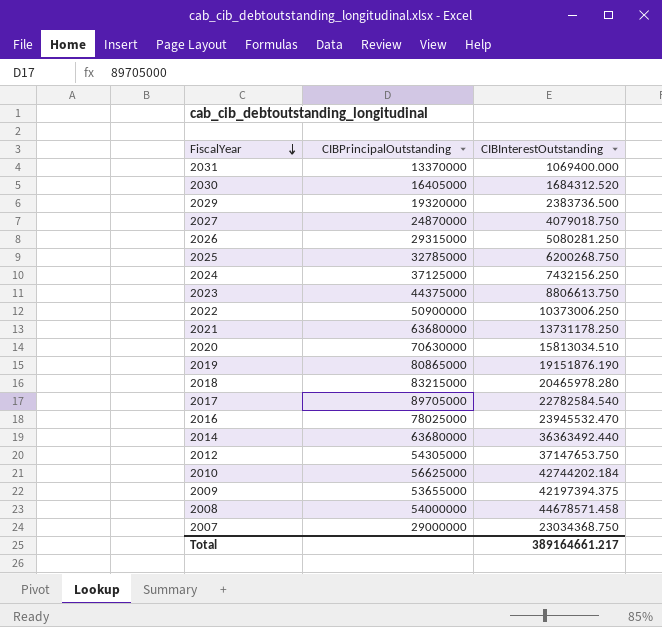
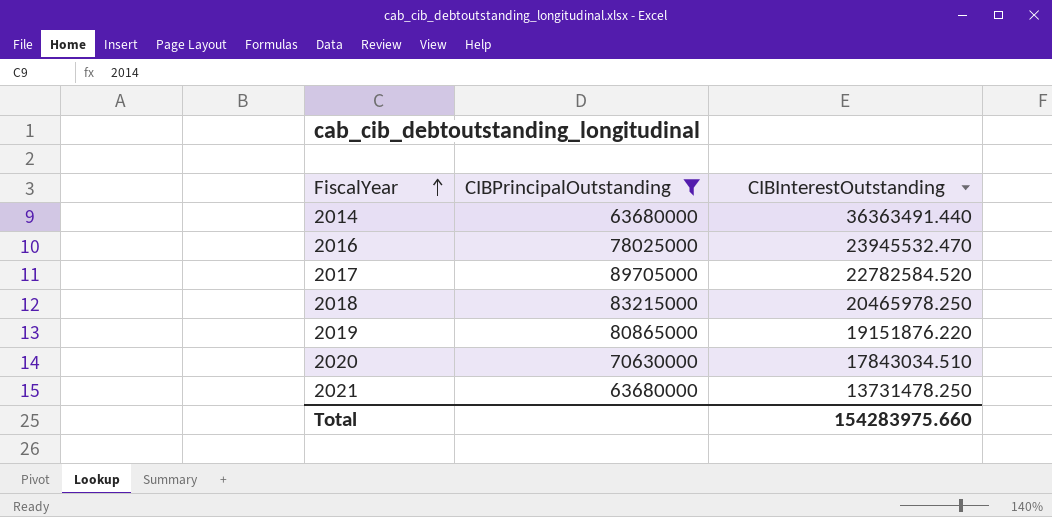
filter: none -> CIBPrincipalOutstanding >= 63680000
row order: FiscalYear descending -> FiscalYear ascending
2014 | CIBInterestOutstanding: 36363492.440 -> 36363491.440
2017 | CIBInterestOutstanding: 22782584.540 -> 22782584.520
2018 | CIBInterestOutstanding: 20465978.280 -> 20465978.250
2019 | CIBInterestOutstanding: 19151876.190 -> 19151876.220
2020 | CIBInterestOutstanding: 15813034.510 -> 17843034.510
2021 | CIBInterestOutstanding: 13731178.250 -> 13731478.250
Total | CIBInterestOutstanding: 389164661.217 -> 154283975.660

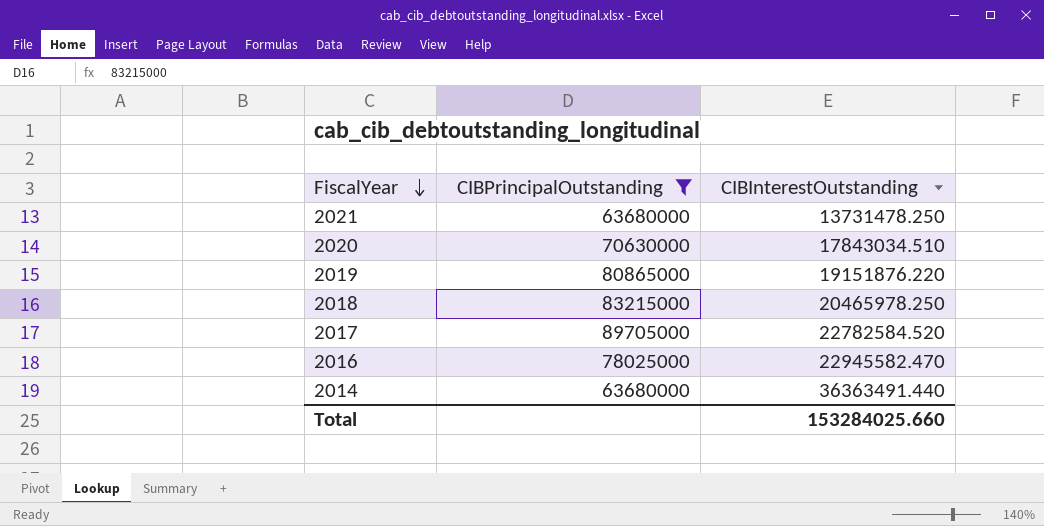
row order: FiscalYear ascending -> FiscalYear descending
2016 | CIBInterestOutstanding: 23945532.470 -> 22945582.470
Total | CIBInterestOutstanding: 154283975.660 -> 153284025.660

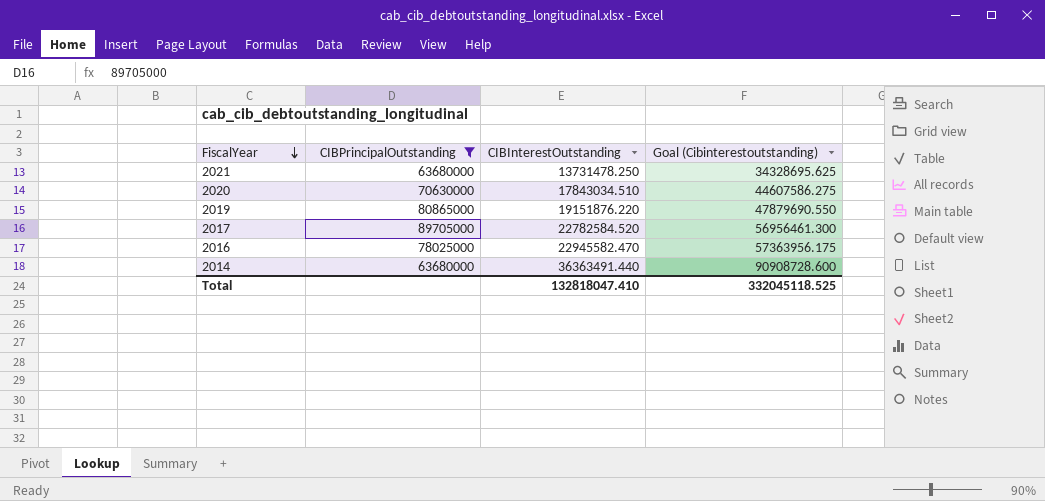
column Goal (Cibinterestoutstanding) | formula: none -> [CIBInterestOutstanding] * 2.5
row 2018: 83215000 | 20465978.250 -> none
Total | CIBInterestOutstanding: 153284025.660 -> 132818047.410

